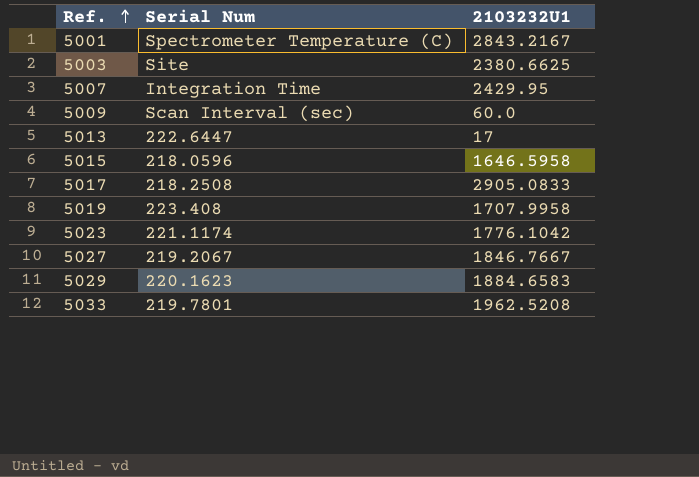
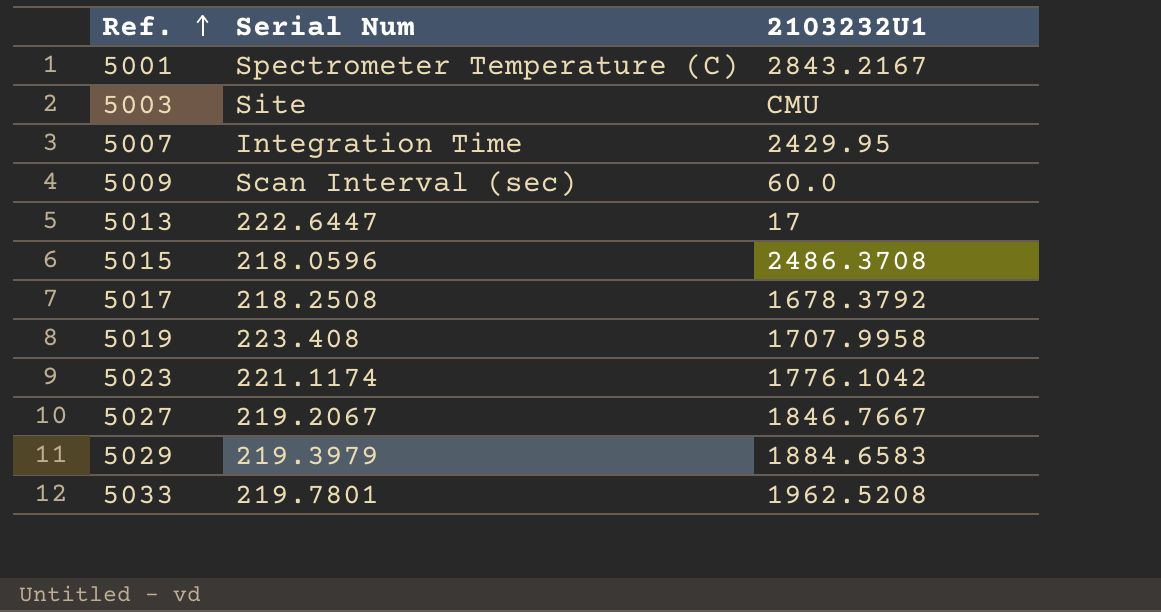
5003 | 2103232U1: 2380.6625 -> CMU
5015 | 2103232U1: 1646.5958 -> 2486.3708
5017 | 2103232U1: 2905.0833 -> 1678.3792
5029 | Serial Num: 220.1623 -> 219.3979

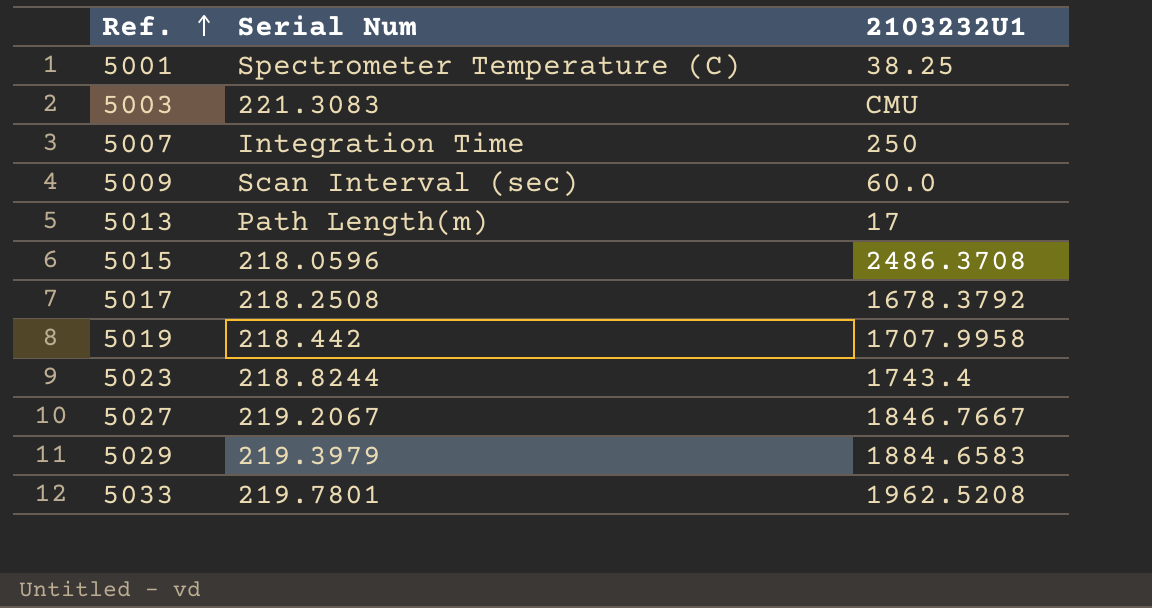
5001 | 2103232U1: 2843.2167 -> 38.25
5003 | Serial Num: Site -> 221.3083
5007 | 2103232U1: 2429.95 -> 250
5013 | Serial Num: 222.6447 -> Path Length(m)
5019 | Serial Num: 223.408 -> 218.442
5023 | Serial Num: 221.1174 -> 218.8244
5023 | 2103232U1: 1776.1042 -> 1743.4

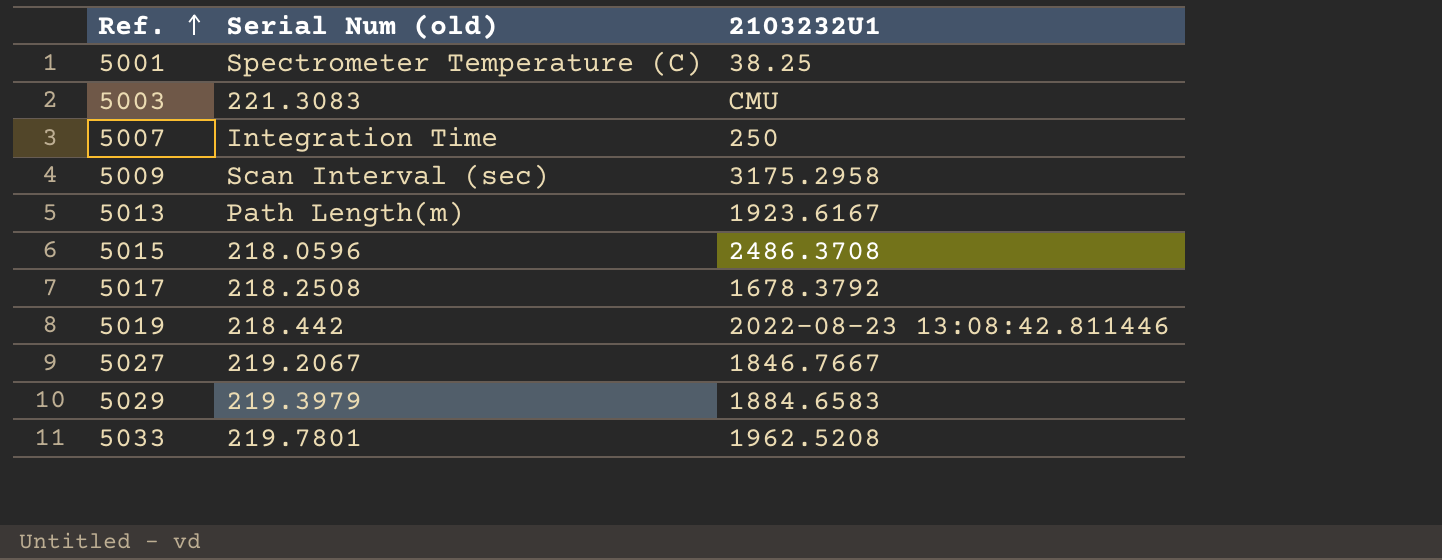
column name: Serial Num -> Serial Num (old)
row 5023: 218.8244 | 1743.4 -> none
5009 | 2103232U1: 60.0 -> 3175.2958
5013 | 2103232U1: 17 -> 1923.6167
5019 | 2103232U1: 1707.9958 -> 2022-08-23 13:08:42.811446

